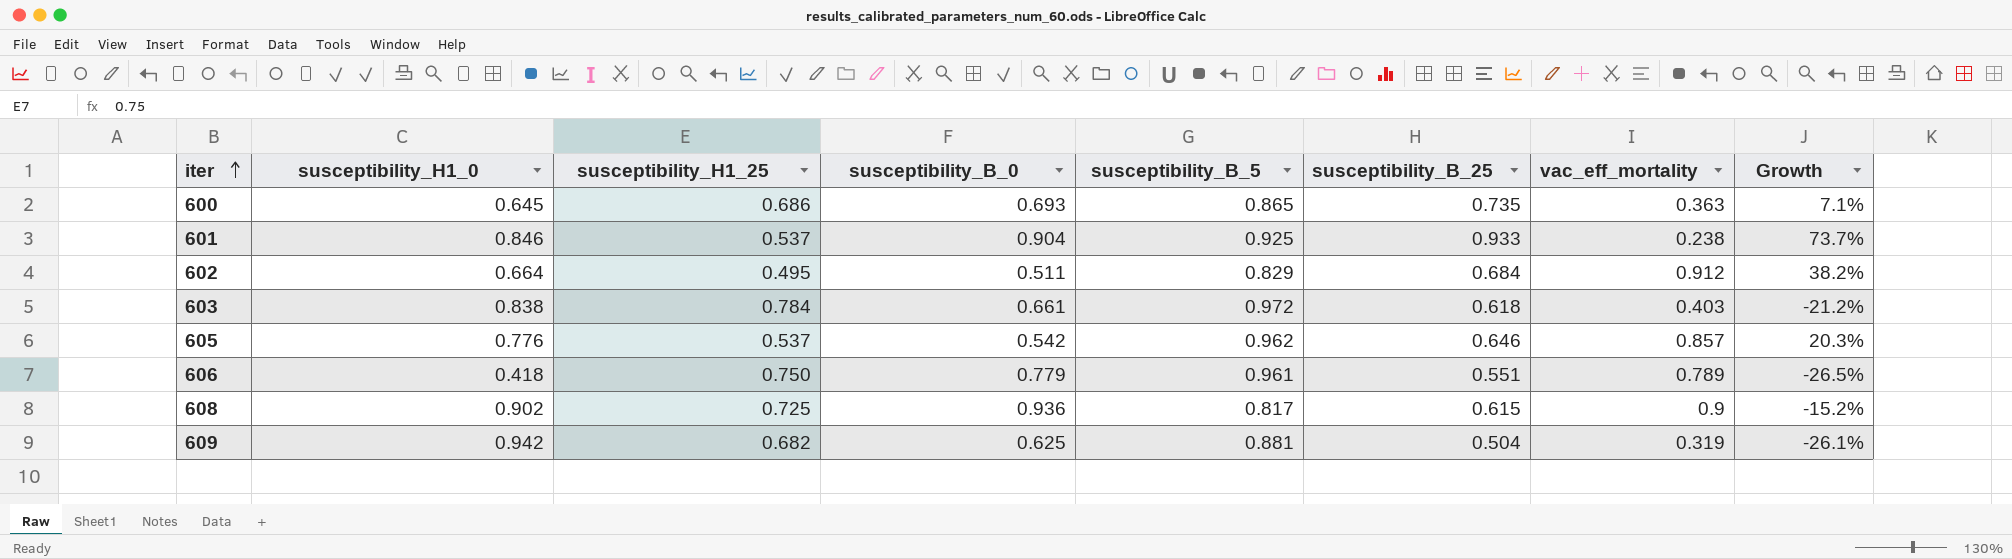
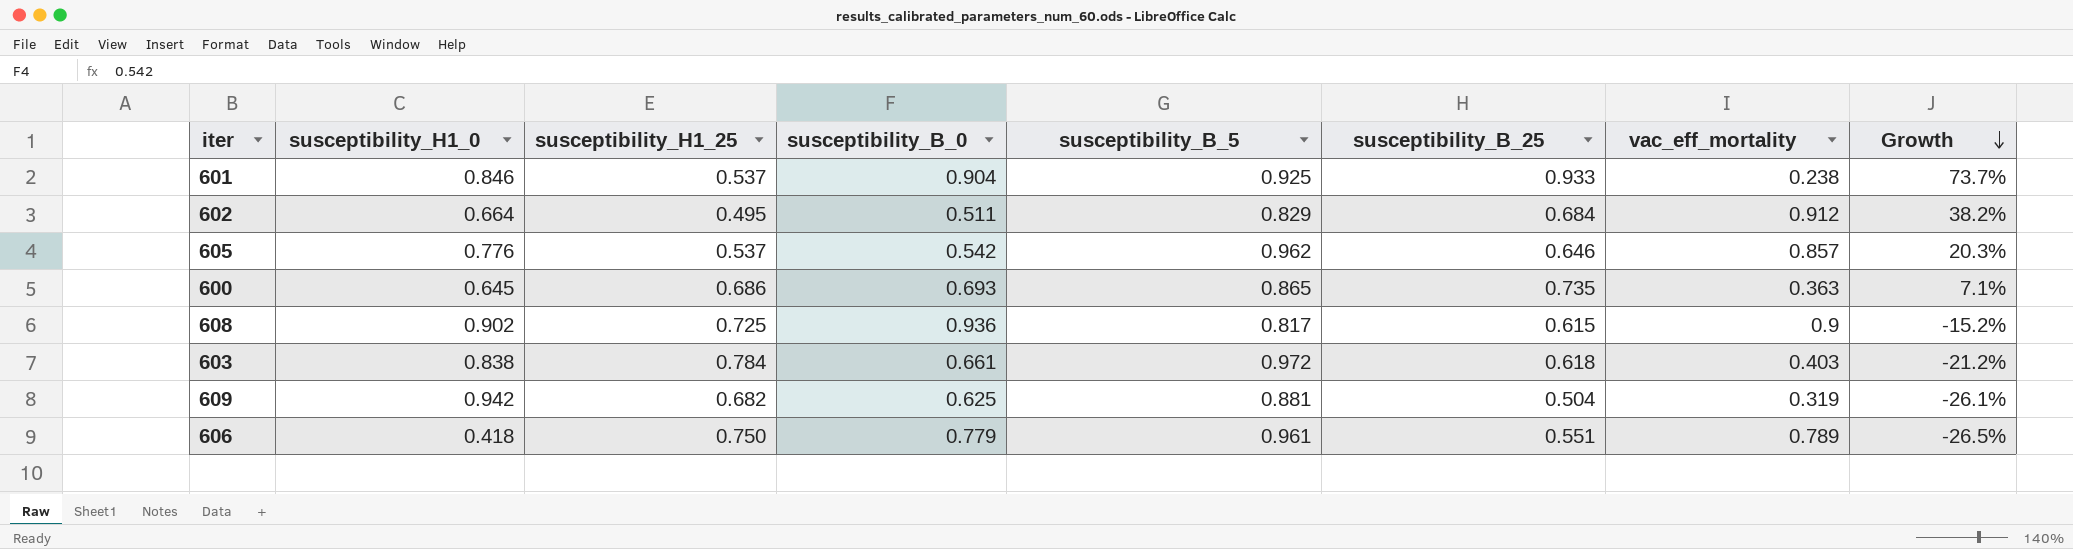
row order: iter ascending -> Growth descending

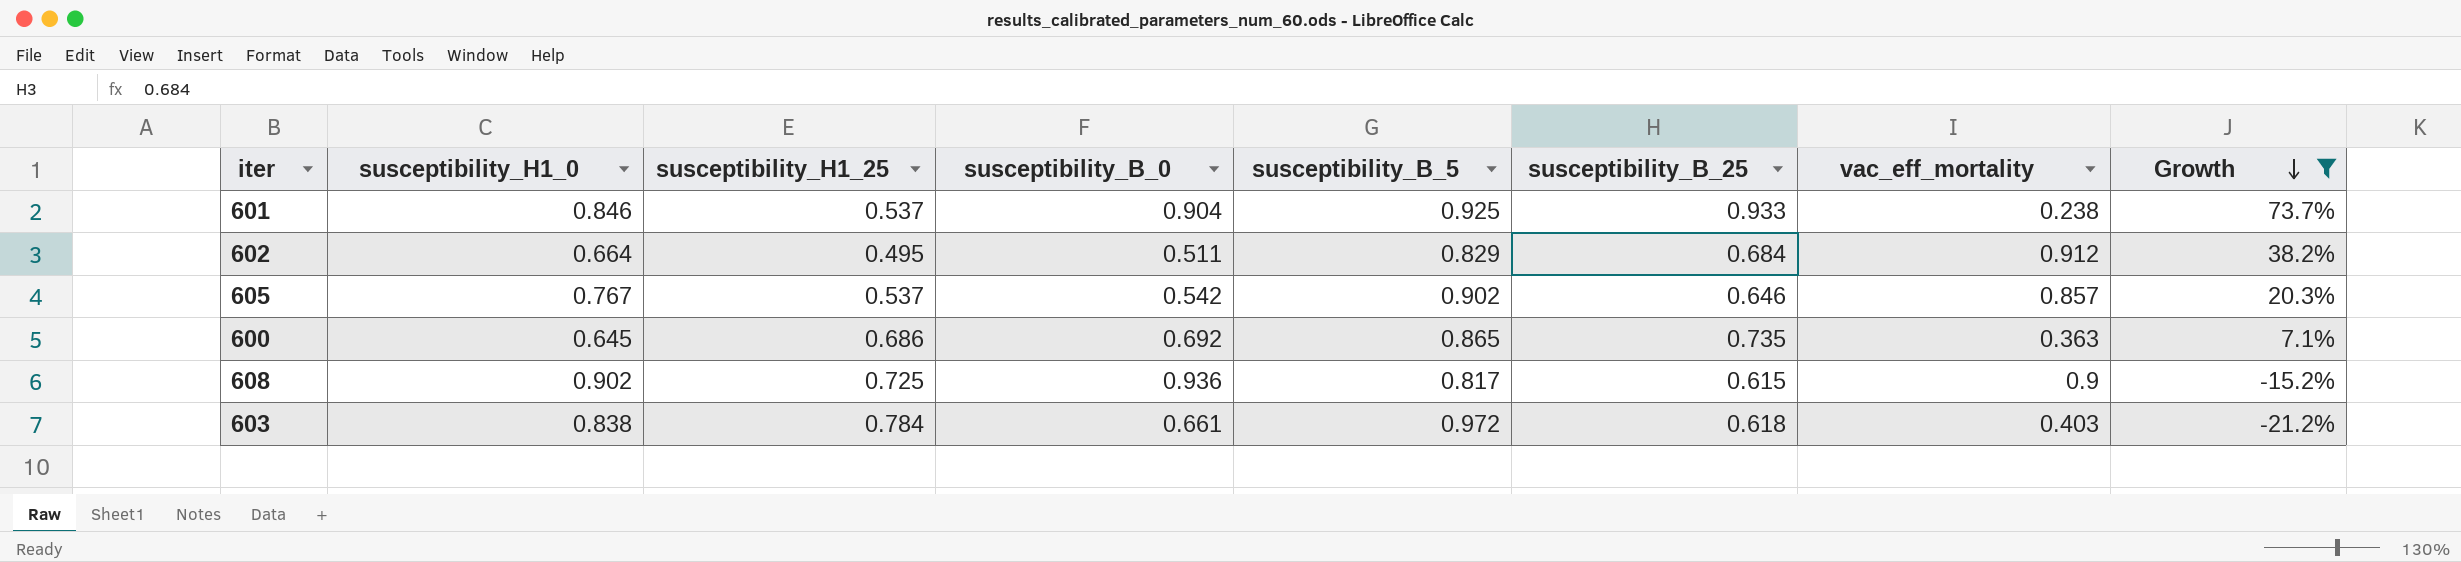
filter: none -> Growth >= -21.2%
605 | susceptibility_H1_0: 0.776 -> 0.767
605 | susceptibility_B_5: 0.962 -> 0.902
600 | susceptibility_B_0: 0.693 -> 0.692

